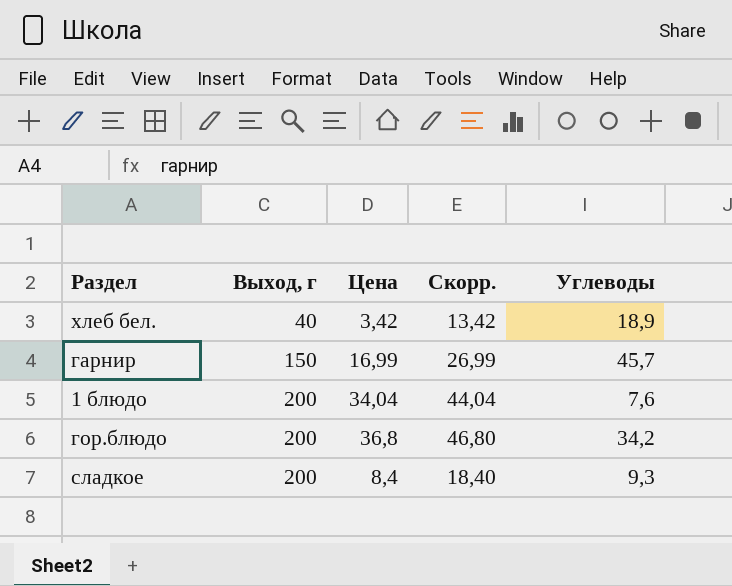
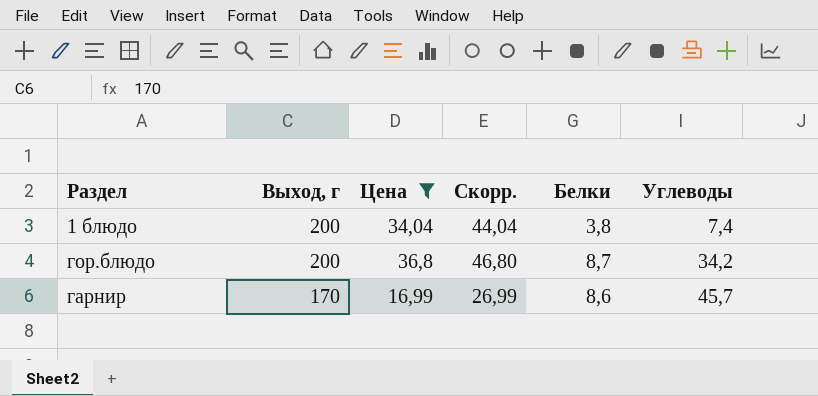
filter: none -> Цена >= 16,99
row order: Выход, г ascending -> Выход, г descending
column Белки | position: none -> 5
1 блюдо | Углеводы: 7,6 -> 7,4
гарнир | Выход, г: 150 -> 170

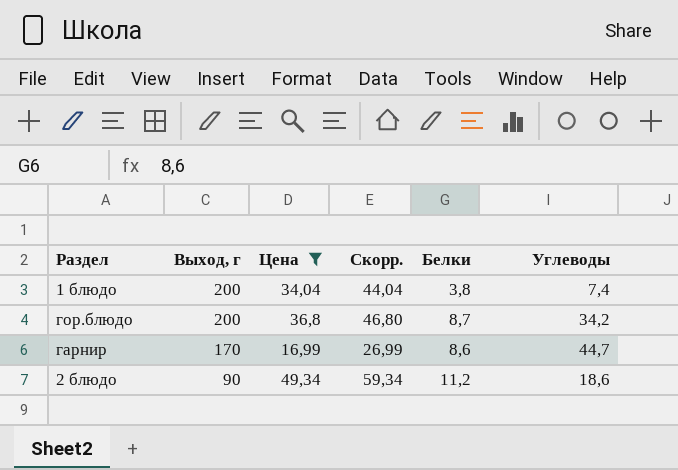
гарнир | Углеводы: 45,7 -> 44,7
row 2 блюдо: none -> 90 | 49,34 | 59,34 | 11,2 | 18,6

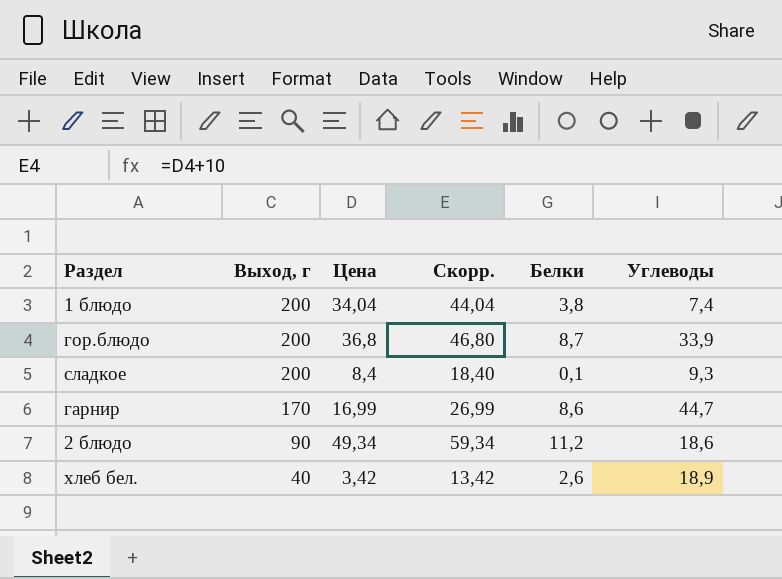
filter: Цена >= 16,99 -> none
гор.блюдо | Углеводы: 34,2 -> 33,9

